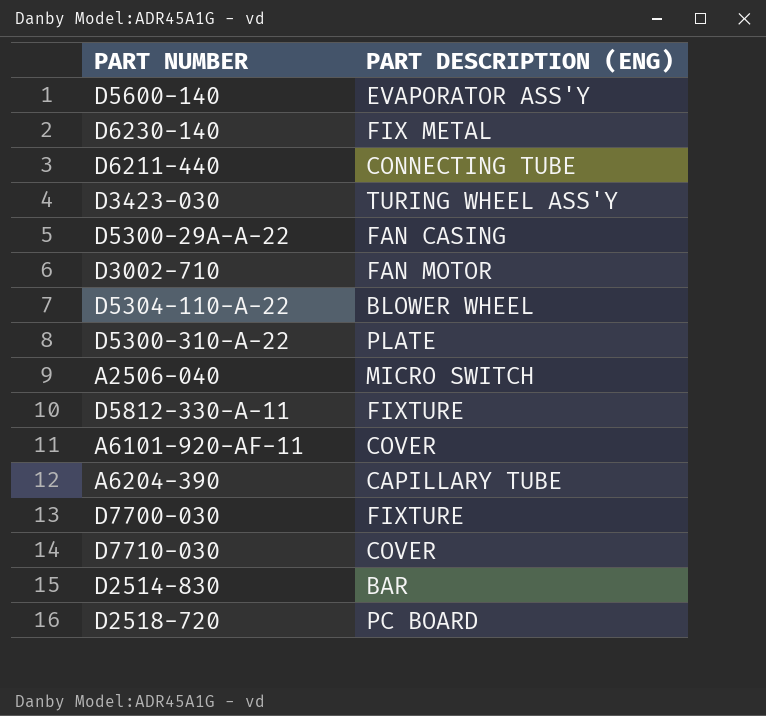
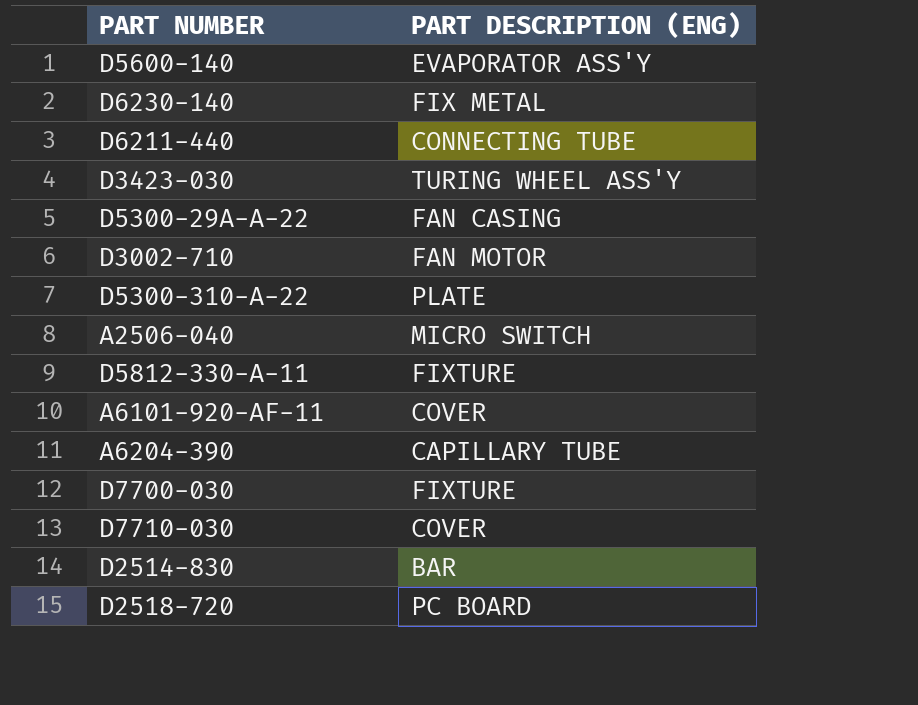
row D5304-110-A-22: BLOWER WHEEL -> none

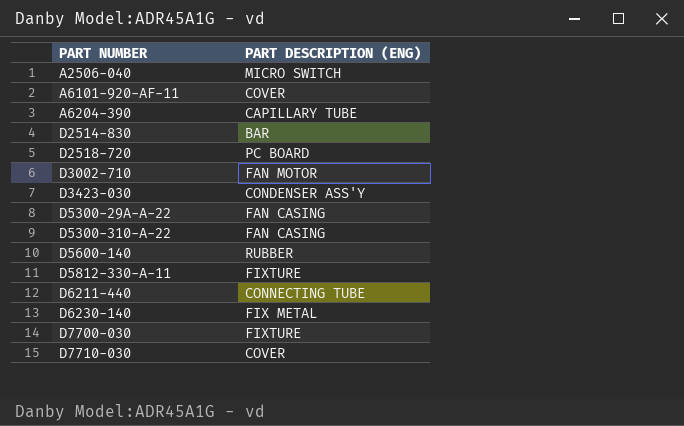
row order: none -> PART NUMBER ascending
D3423-030 | PART DESCRIPTION (ENG): TURING WHEEL ASS'Y -> CONDENSER ASS'Y
D5300-310-A-22 | PART DESCRIPTION (ENG): PLATE -> FAN CASING
D5600-140 | PART DESCRIPTION (ENG): EVAPORATOR ASS'Y -> RUBBER

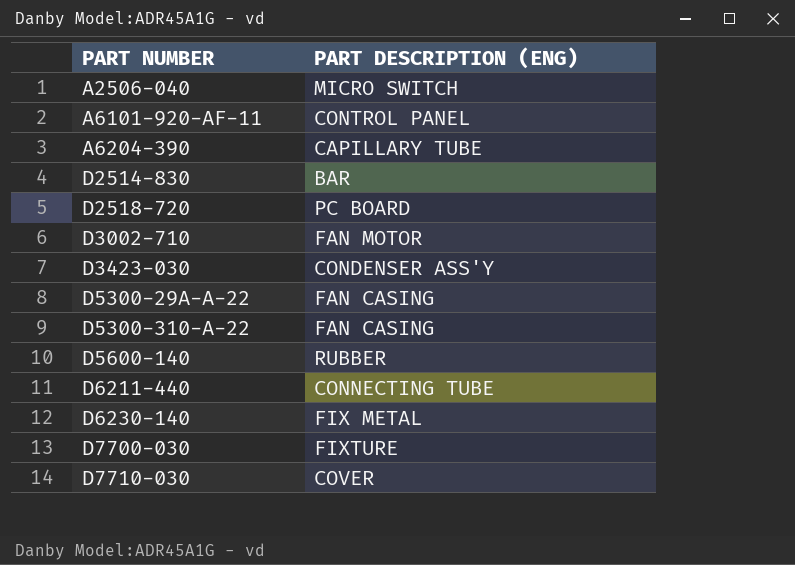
row D5812-330-A-11: FIXTURE -> none
A6101-920-AF-11 | PART DESCRIPTION (ENG): COVER -> CONTROL PANEL

